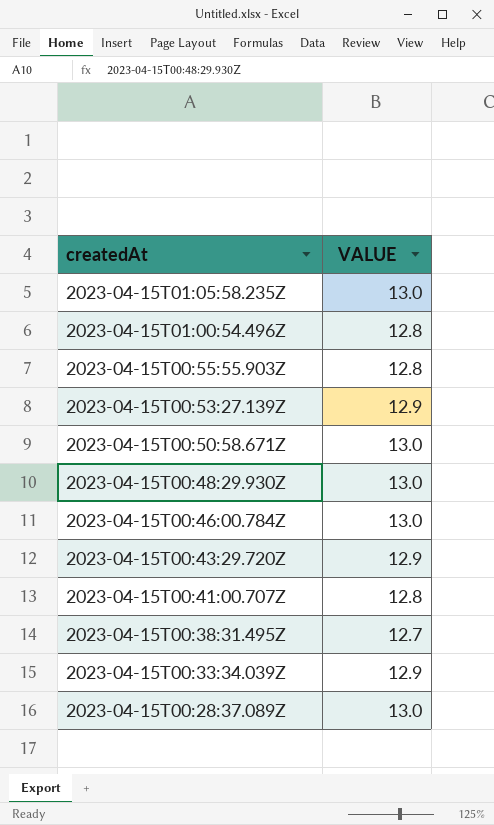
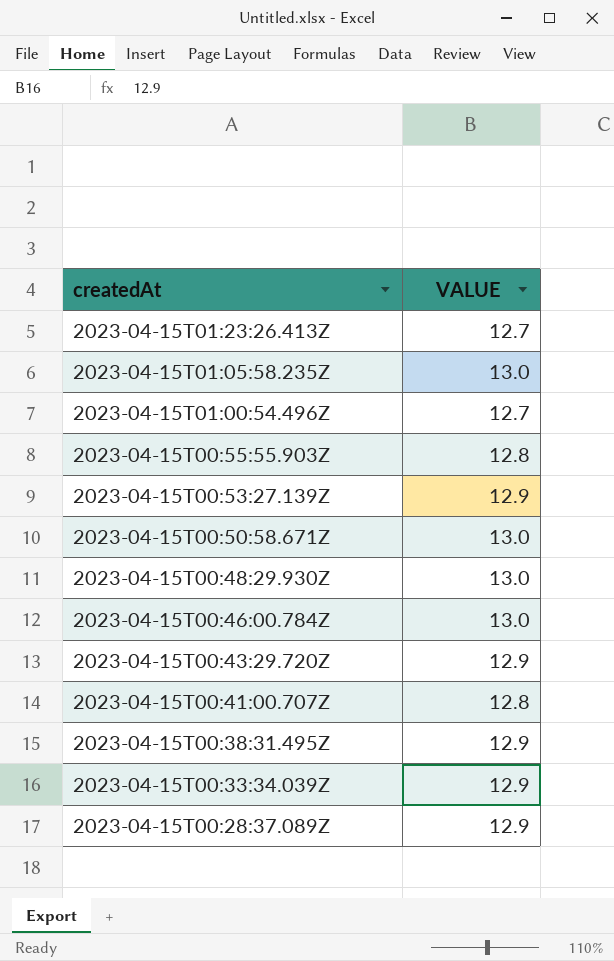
row 2023-04-15T01:23:26.413Z: none -> 12.7
2023-04-15T01:00:54.496Z | VALUE: 12.8 -> 12.7
2023-04-15T00:38:31.495Z | VALUE: 12.7 -> 12.9
2023-04-15T00:28:37.089Z | VALUE: 13.0 -> 12.9

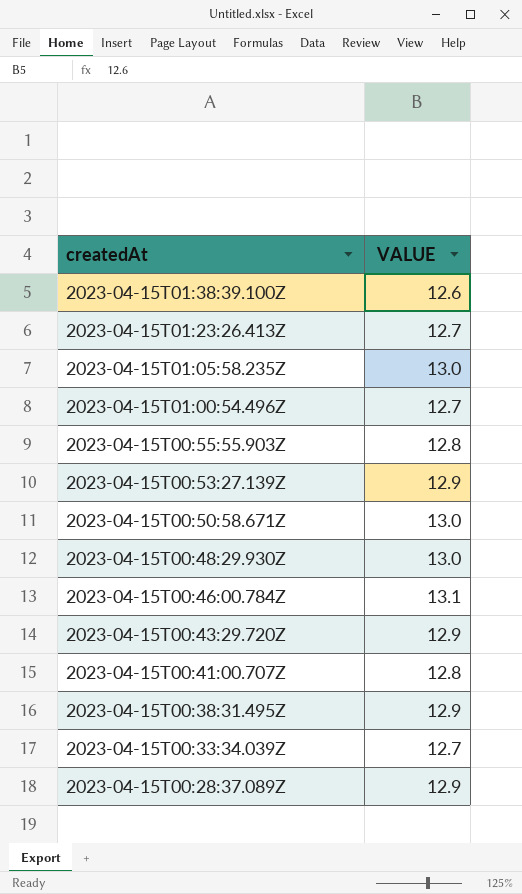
row 2023-04-15T01:38:39.100Z: none -> 12.6
2023-04-15T00:46:00.784Z | VALUE: 13.0 -> 13.1
2023-04-15T00:33:34.039Z | VALUE: 12.9 -> 12.7

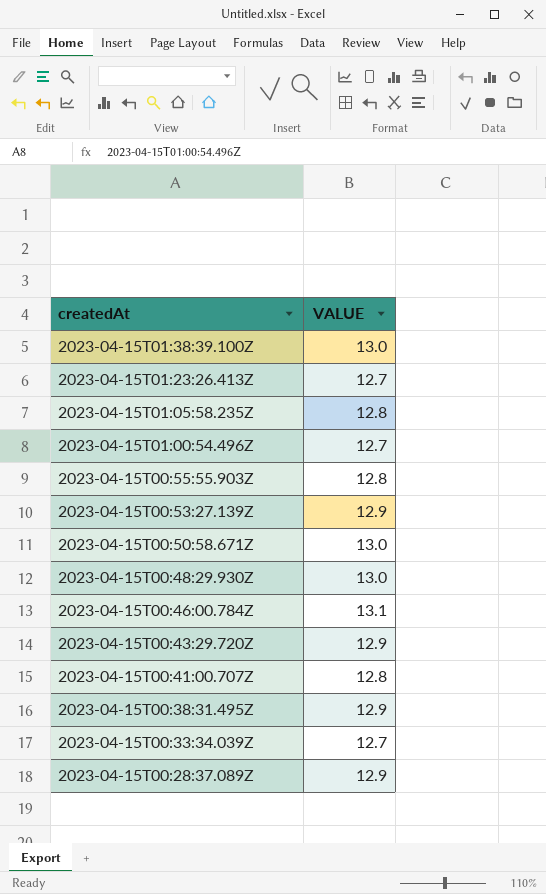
2023-04-15T01:38:39.100Z | VALUE: 12.6 -> 13.0
2023-04-15T01:05:58.235Z | VALUE: 13.0 -> 12.8

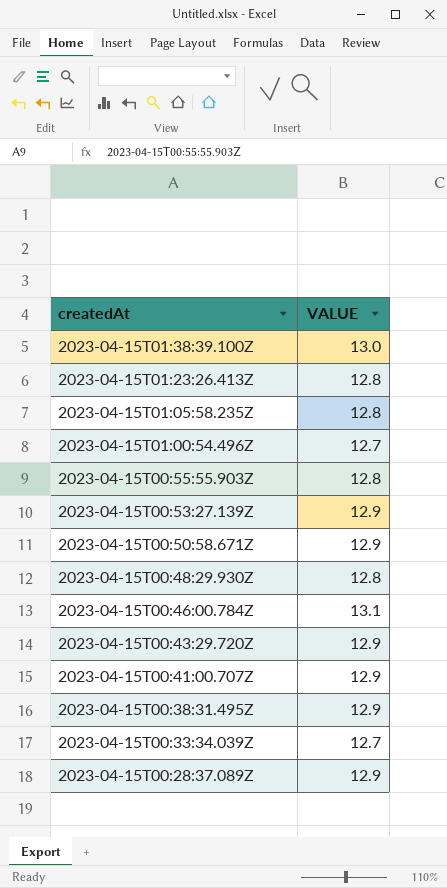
2023-04-15T01:23:26.413Z | VALUE: 12.7 -> 12.8
2023-04-15T00:50:58.671Z | VALUE: 13.0 -> 12.9
2023-04-15T00:48:29.930Z | VALUE: 13.0 -> 12.8
2023-04-15T00:41:00.707Z | VALUE: 12.8 -> 12.9

